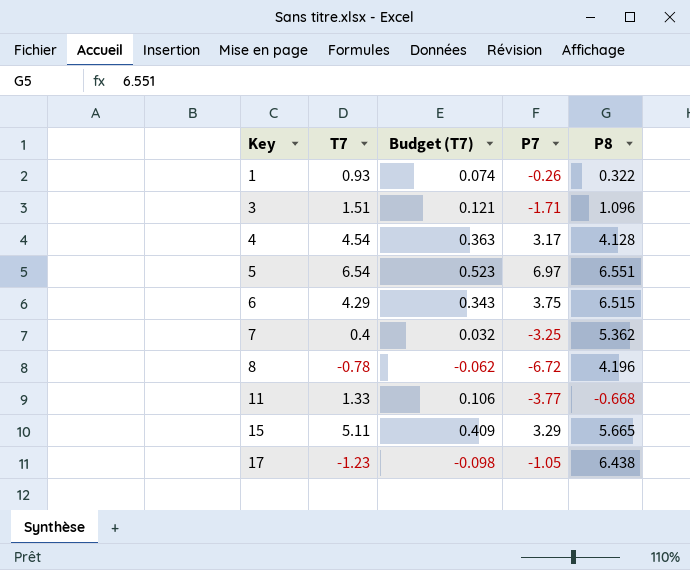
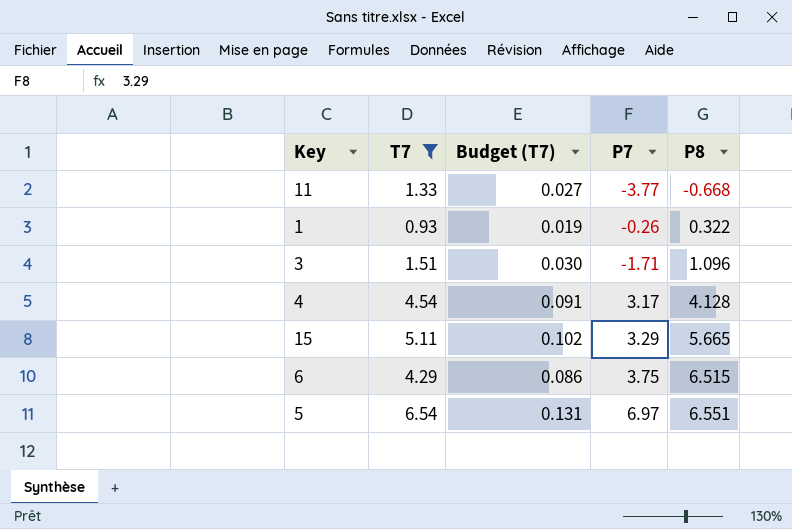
filter: none -> T7 >= 0.93
row order: Key ascending -> P8 ascending
column Budget (T7) | formula: [T7] * 0.08 -> [T7] * 0.02

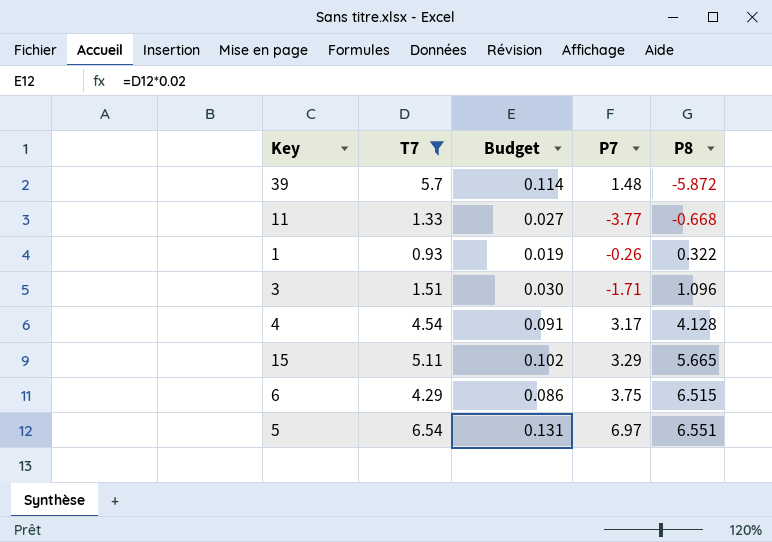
column name: Budget (T7) -> Budget
row 39: none -> 5.7 | 0.114 | 1.48 | -5.872

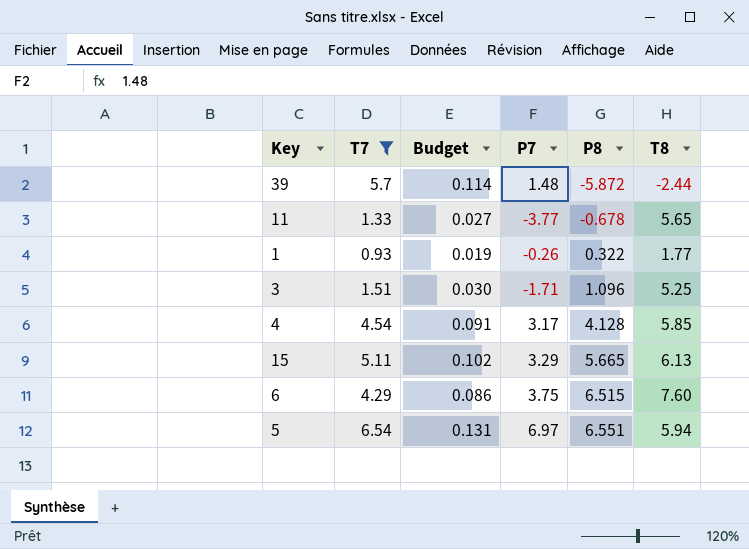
column T8 | position: none -> 6
11 | P8: -0.668 -> -0.678

